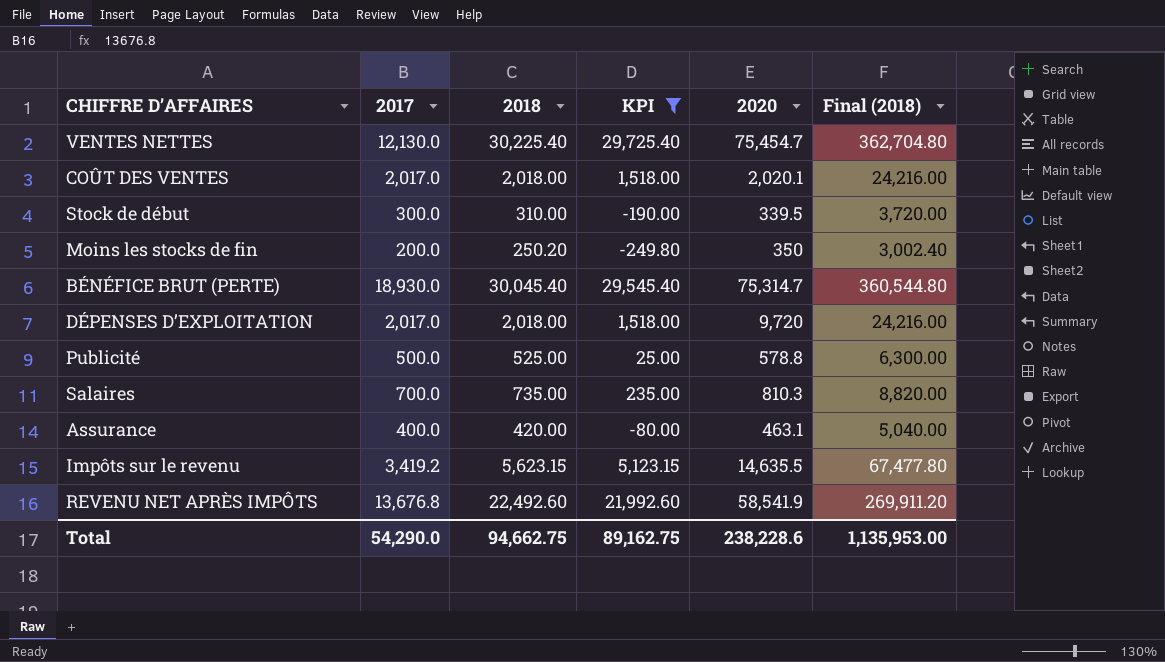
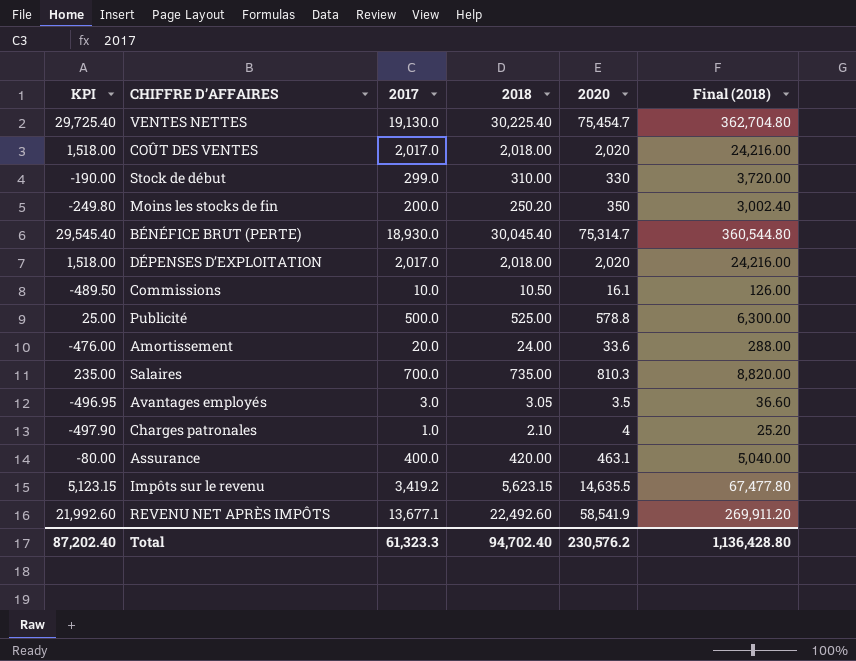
filter: KPI >= -249.80 -> none
column KPI | position: 4 -> 1
VENTES NETTES | 2017: 12,130.0 -> 19,130.0
COÛT DES VENTES | 2020: 2,020.1 -> 2,020
Stock de début | 2017: 300.0 -> 299.0
Stock de début | 2020: 339.5 -> 330
DÉPENSES D’EXPLOITATION | 2020: 9,720 -> 2,020
REVENU NET APRÈS IMPÔTS | 2017: 13,676.8 -> 13,677.1
Total | KPI: 89,162.75 -> 87,202.40
Total | 2017: 54,290.0 -> 61,323.3
Total | 2018: 94,662.75 -> 94,702.40
Total | 2020: 238,228.6 -> 230,576.2
Total | Final (2018): 1,135,953.00 -> 1,136,428.80

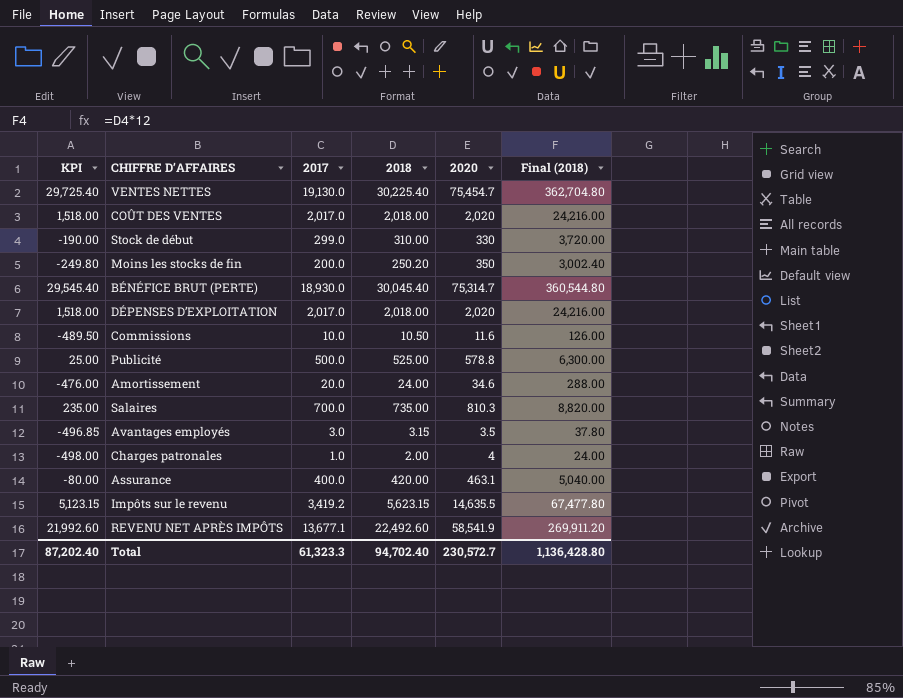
Commissions | 2020: 16.1 -> 11.6
Amortissement | 2020: 33.6 -> 34.6
Avantages employés | KPI: -496.95 -> -496.85
Avantages employés | 2018: 3.05 -> 3.15
Avantages employés | Final (2018): 36.60 -> 37.80
Charges patronales | KPI: -497.90 -> -498.00
Charges patronales | 2018: 2.10 -> 2.00
Charges patronales | Final (2018): 25.20 -> 24.00
Total | 2020: 230,576.2 -> 230,572.7

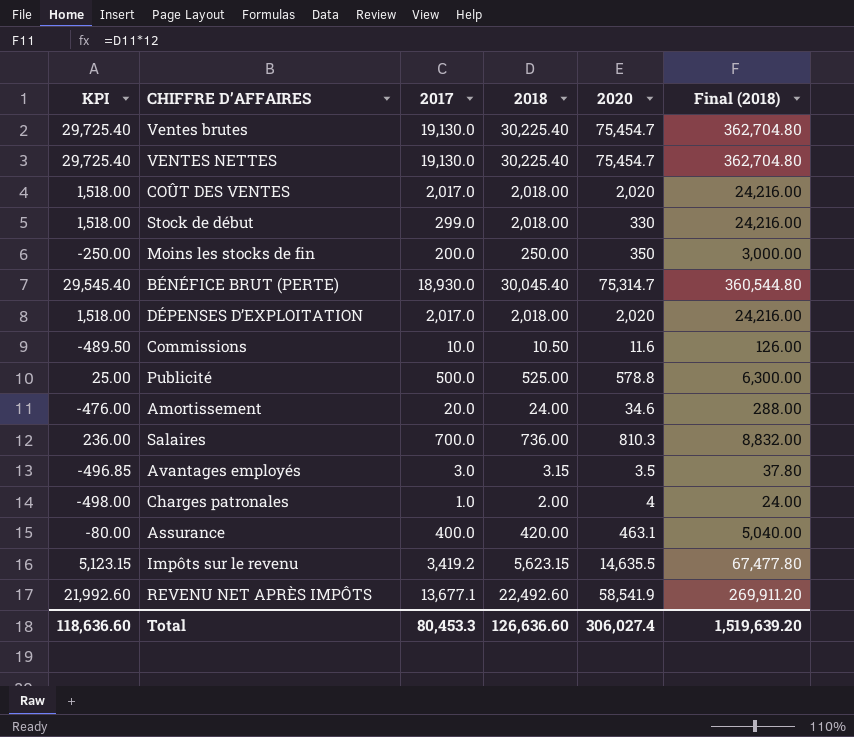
row Ventes brutes: none -> 29,725.40 | 19,130.0 | 30,225.40 | 75,454.7 | 362,704.80
Stock de début | KPI: -190.00 -> 1,518.00
Stock de début | 2018: 310.00 -> 2,018.00
Stock de début | Final (2018): 3,720.00 -> 24,216.00
Moins les stocks de fin | KPI: -249.80 -> -250.00
Moins les stocks de fin | 2018: 250.20 -> 250.00
Moins les stocks de fin | Final (2018): 3,002.40 -> 3,000.00
Salaires | KPI: 235.00 -> 236.00
Salaires | 2018: 735.00 -> 736.00
Salaires | Final (2018): 8,820.00 -> 8,832.00
Total | KPI: 87,202.40 -> 118,636.60
Total | 2017: 61,323.3 -> 80,453.3
Total | 2018: 94,702.40 -> 126,636.60
Total | 2020: 230,572.7 -> 306,027.4
Total | Final (2018): 1,136,428.80 -> 1,519,639.20

